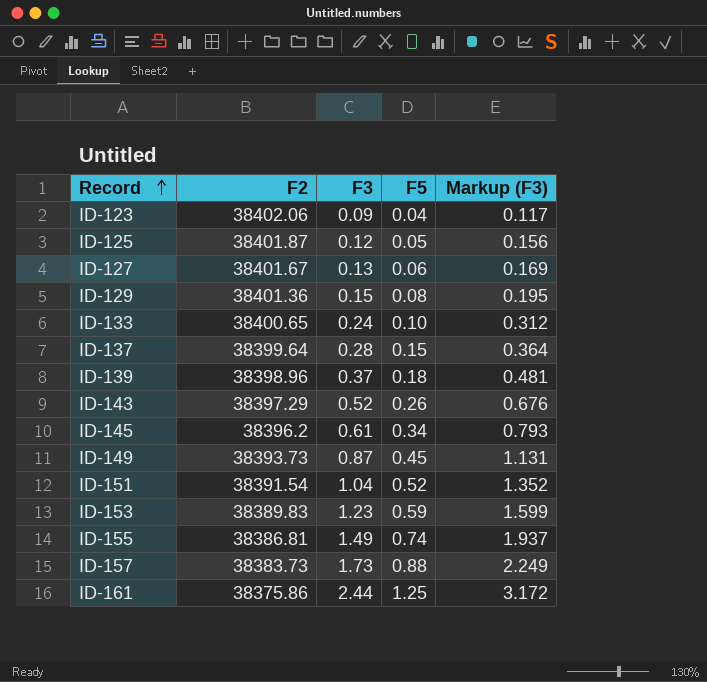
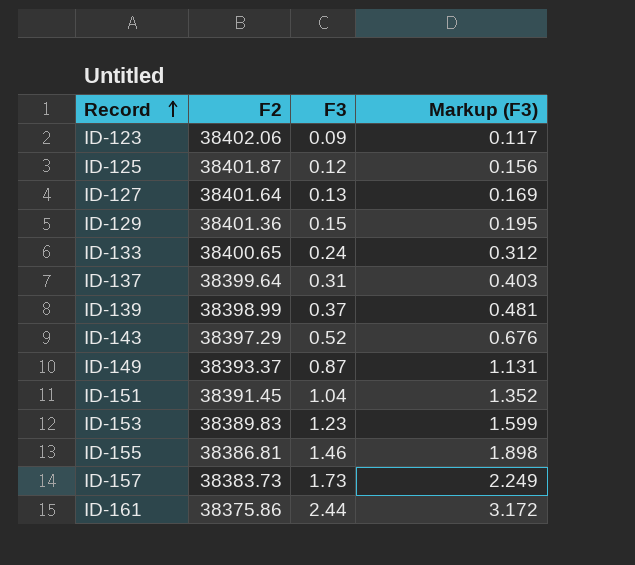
column F5 | position: 4 -> none
row ID-145: 38396.2 | 0.61 | 0.34 | 0.793 -> none
ID-127 | F2: 38401.67 -> 38401.64
ID-137 | F3: 0.28 -> 0.31
ID-137 | Markup (F3): 0.364 -> 0.403
ID-139 | F2: 38398.96 -> 38398.99
ID-149 | F2: 38393.73 -> 38393.37
ID-151 | F2: 38391.54 -> 38391.45
ID-155 | F3: 1.49 -> 1.46
ID-155 | Markup (F3): 1.937 -> 1.898

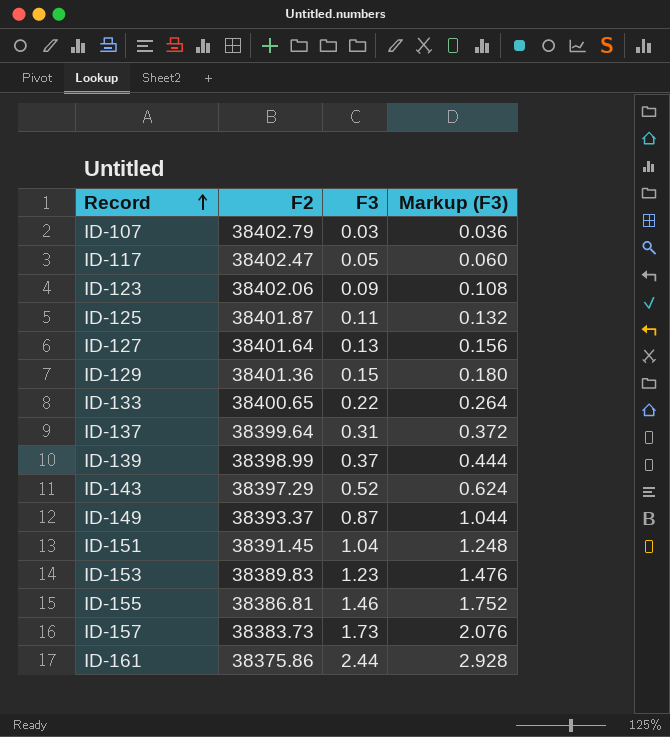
column Markup (F3) | formula: [F3] * 1.3 -> [F3] * 1.2
row ID-107: none -> 38402.79 | 0.03 | 0.036
row ID-117: none -> 38402.47 | 0.05 | 0.060
ID-125 | F3: 0.12 -> 0.11
ID-133 | F3: 0.24 -> 0.22

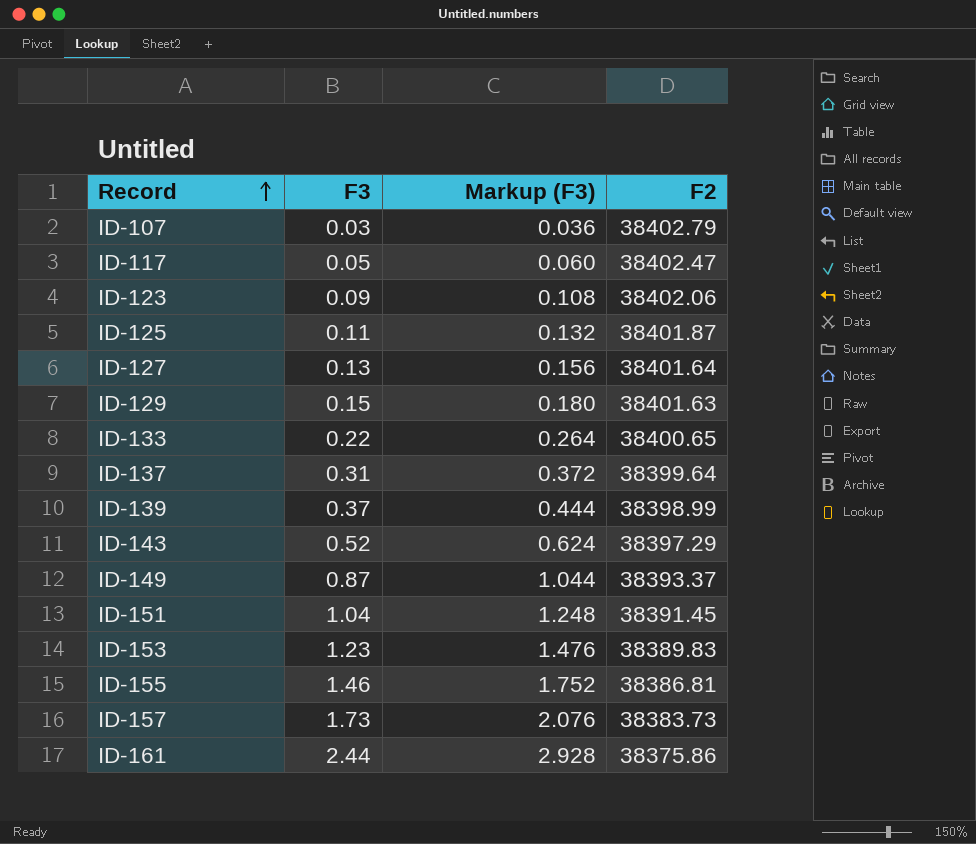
column F2 | position: 2 -> 4
ID-129 | F2: 38401.36 -> 38401.63

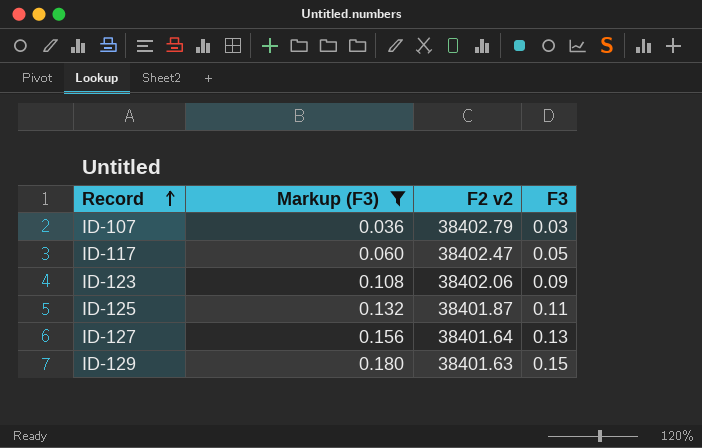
filter: none -> Markup (F3) <= 0.180
column name: F2 -> F2 v2
column F3 | position: 2 -> 4

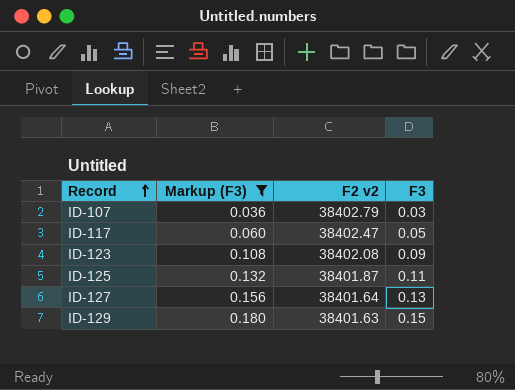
ID-123 | F2 v2: 38402.06 -> 38402.08

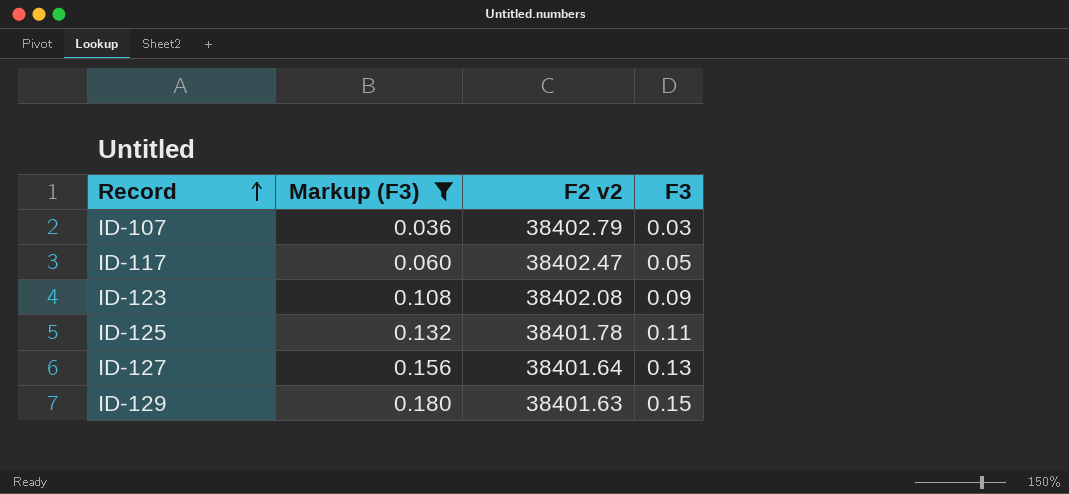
ID-125 | F2 v2: 38401.87 -> 38401.78

